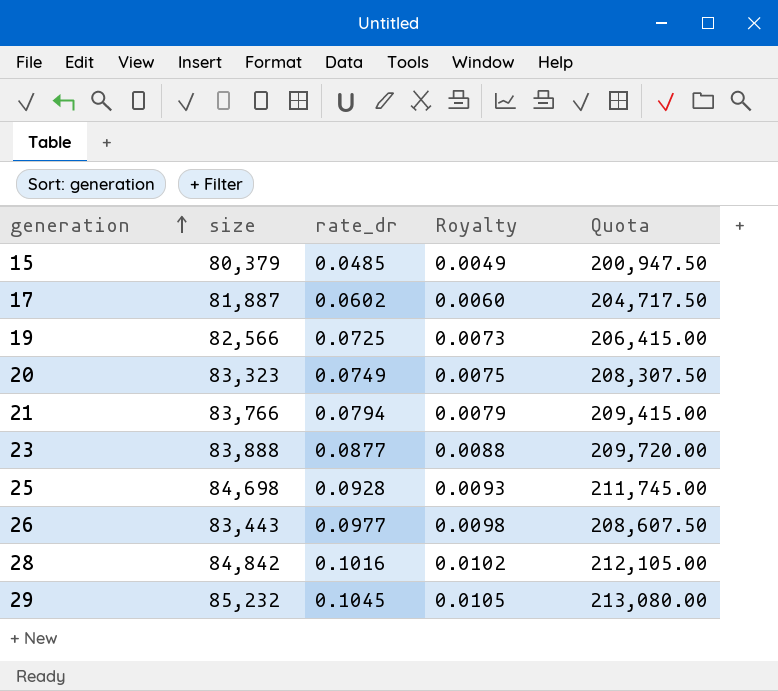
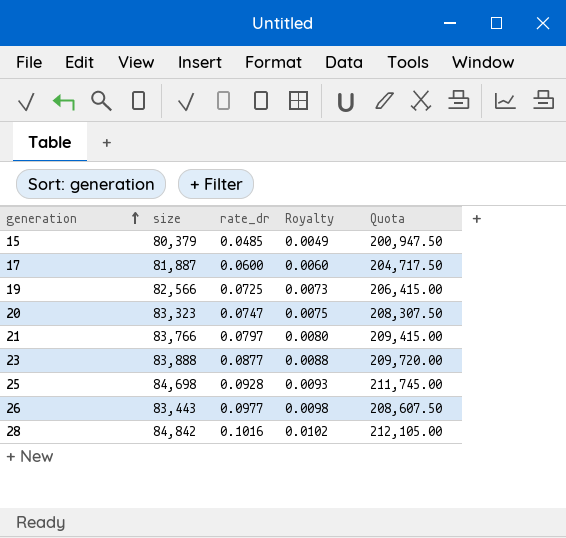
row 29: 85,232 | 0.1045 | 0.0105 | 213,080.00 -> none
17 | rate_dr: 0.0602 -> 0.0600
20 | rate_dr: 0.0749 -> 0.0747
21 | rate_dr: 0.0794 -> 0.0797
21 | Royalty: 0.0079 -> 0.0080

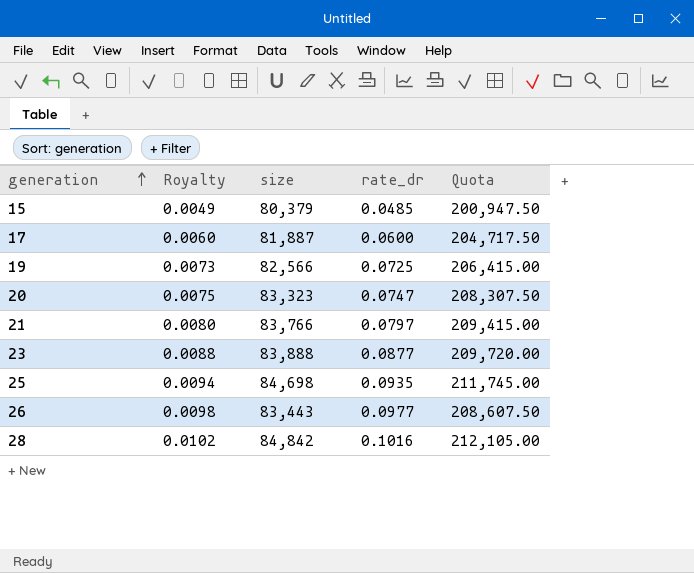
column Royalty | position: 4 -> 2
25 | Royalty: 0.0093 -> 0.0094
25 | rate_dr: 0.0928 -> 0.0935

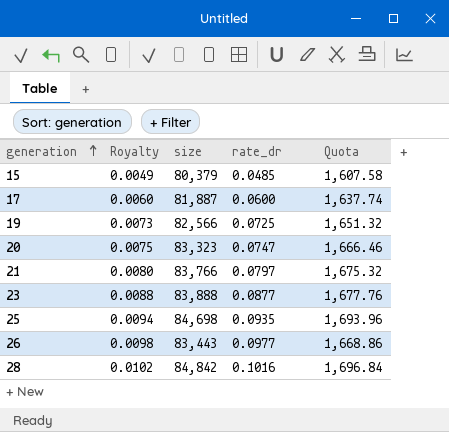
column Quota | formula: [size] * 2.5 -> [size] * 0.02

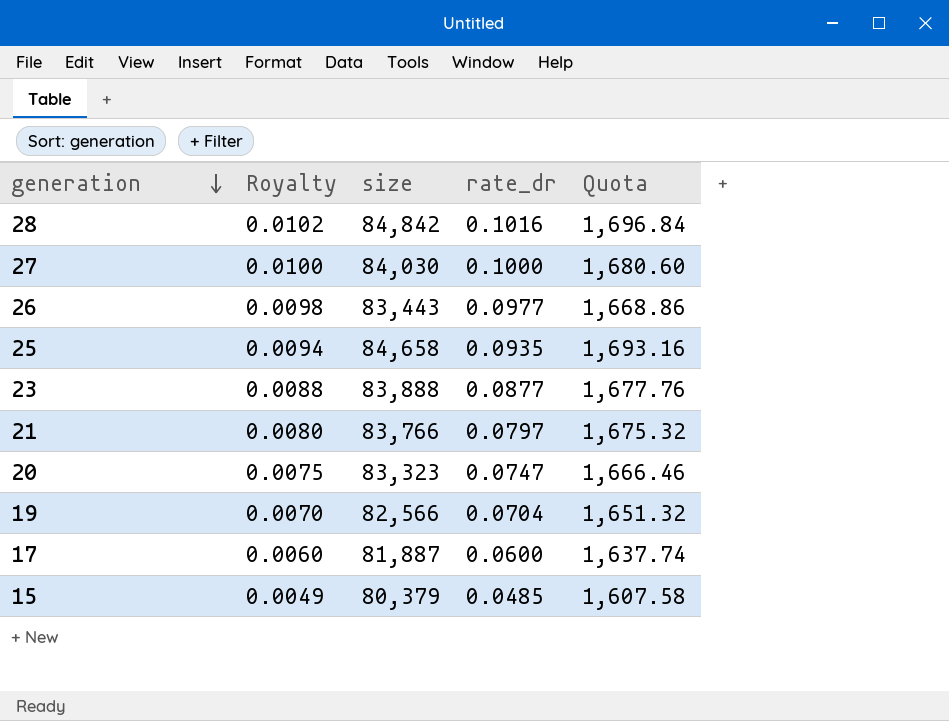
row order: generation ascending -> generation descending
row 27: none -> 0.0100 | 84,030 | 0.1000 | 1,680.60
25 | size: 84,698 -> 84,658
25 | Quota: 1,693.96 -> 1,693.16
19 | Royalty: 0.0073 -> 0.0070
19 | rate_dr: 0.0725 -> 0.0704

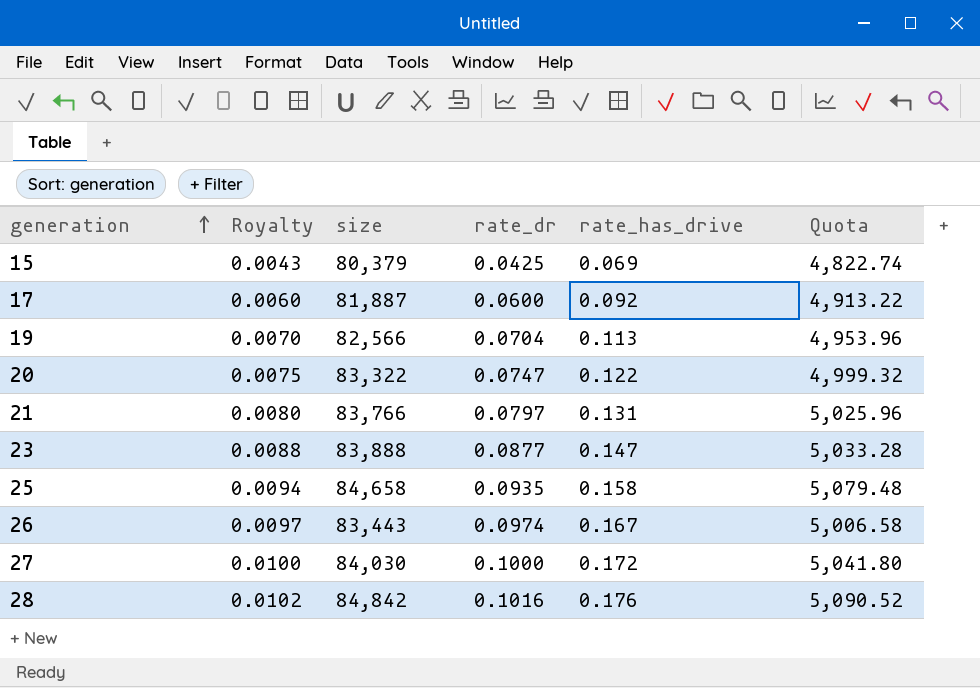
row order: generation descending -> generation ascending
column rate_has_drive | position: none -> 5
column Quota | formula: [size] * 0.02 -> [size] * 0.06
15 | Royalty: 0.0049 -> 0.0043
15 | rate_dr: 0.0485 -> 0.0425
20 | size: 83,323 -> 83,322
26 | Royalty: 0.0098 -> 0.0097
26 | rate_dr: 0.0977 -> 0.0974

